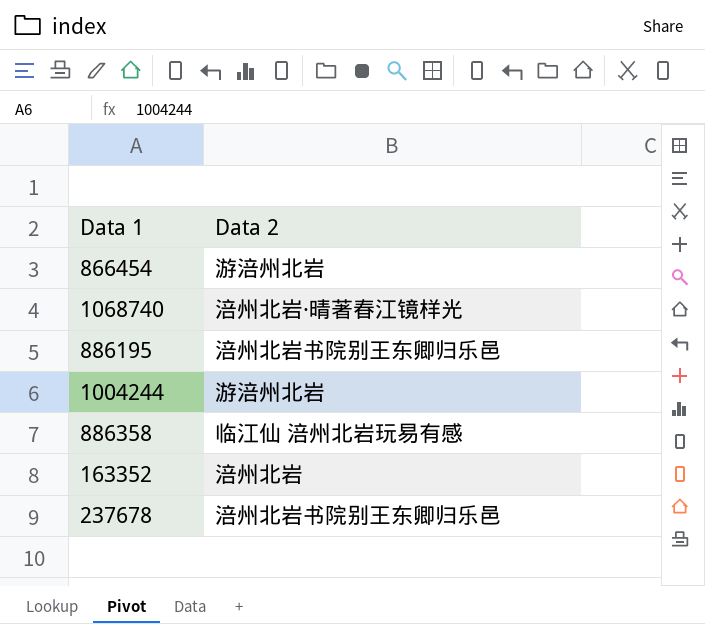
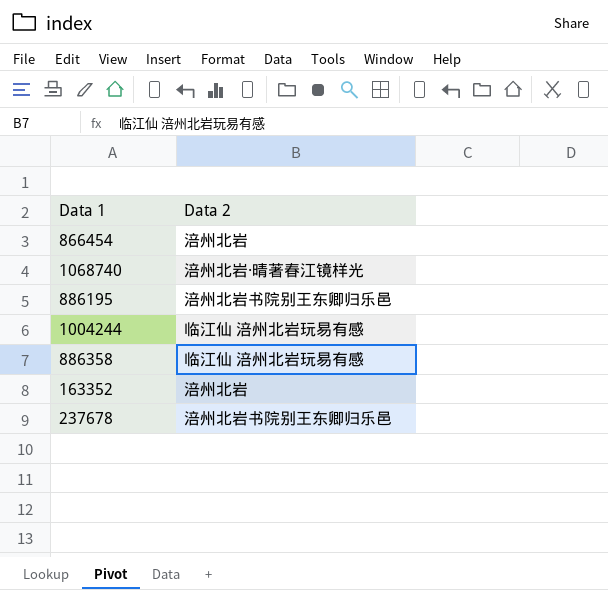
866454 | Data 2: 游涪州北岩 -> 涪州北岩
1004244 | Data 2: 游涪州北岩 -> 临江仙 涪州北岩玩易有感

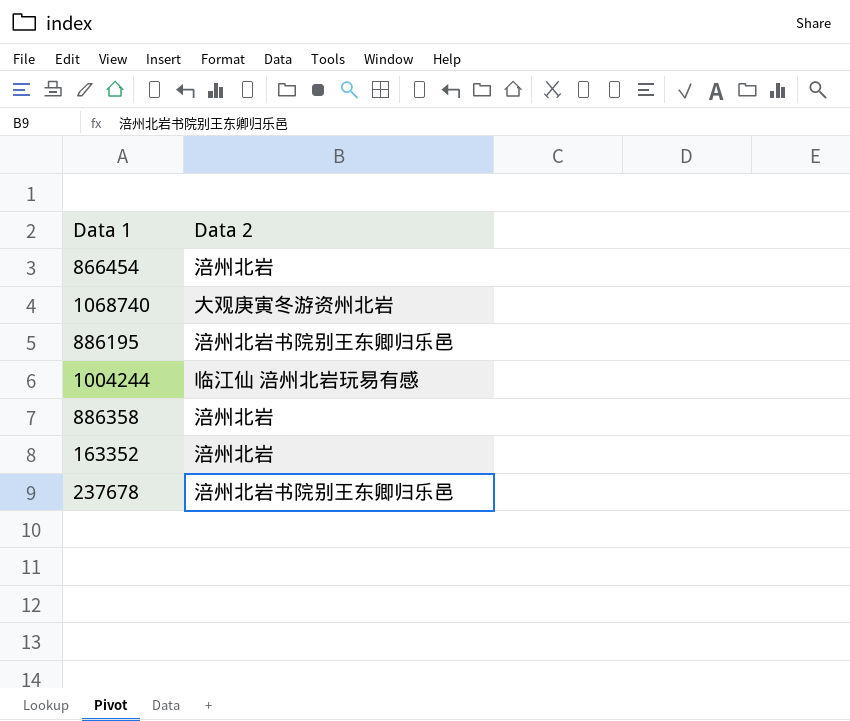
1068740 | Data 2: 涪州北岩·晴著春江镜样光 -> 大观庚寅冬游资州北岩
886358 | Data 2: 临江仙 涪州北岩玩易有感 -> 涪州北岩

